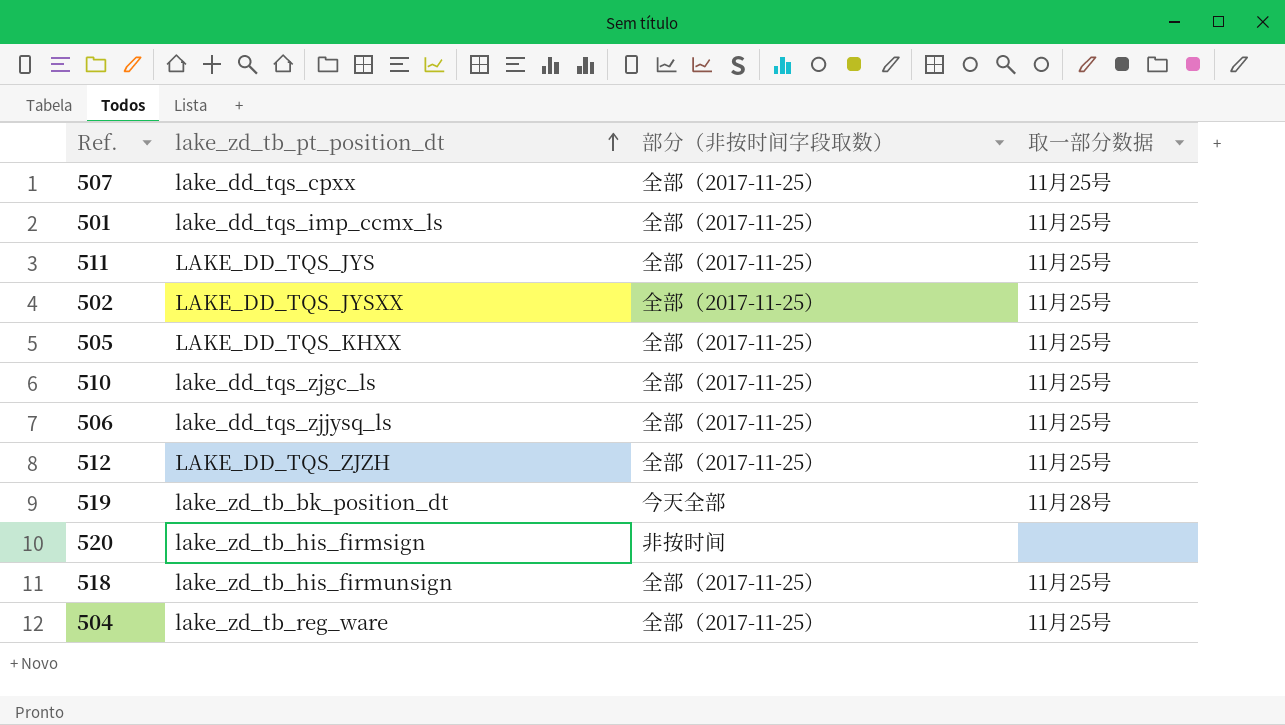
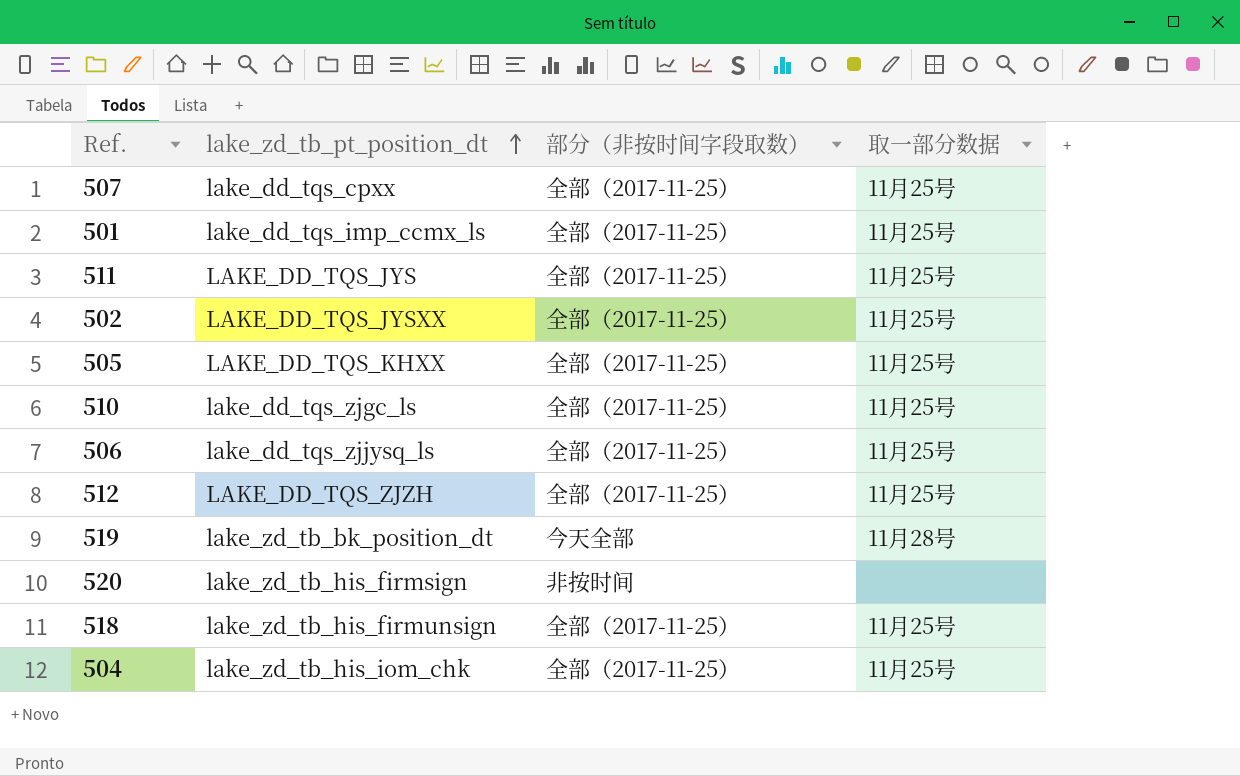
504 | lake_zd_tb_pt_position_dt: lake_zd_tb_reg_ware -> lake_zd_tb_his_iom_chk

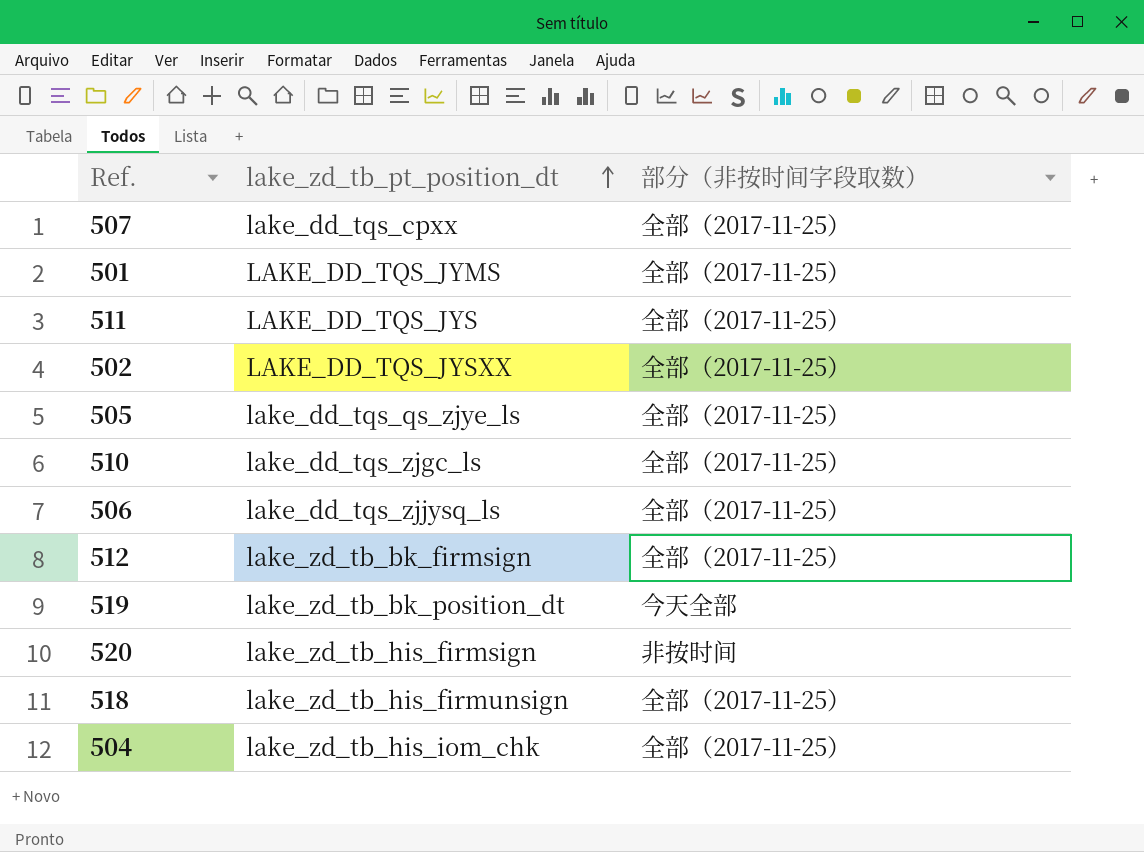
column 取一部分数据 | position: 4 -> none
501 | lake_zd_tb_pt_position_dt: lake_dd_tqs_imp_ccmx_ls -> LAKE_DD_TQS_JYMS
505 | lake_zd_tb_pt_position_dt: LAKE_DD_TQS_KHXX -> lake_dd_tqs_qs_zjye_ls
512 | lake_zd_tb_pt_position_dt: LAKE_DD_TQS_ZJZH -> lake_zd_tb_bk_firmsign

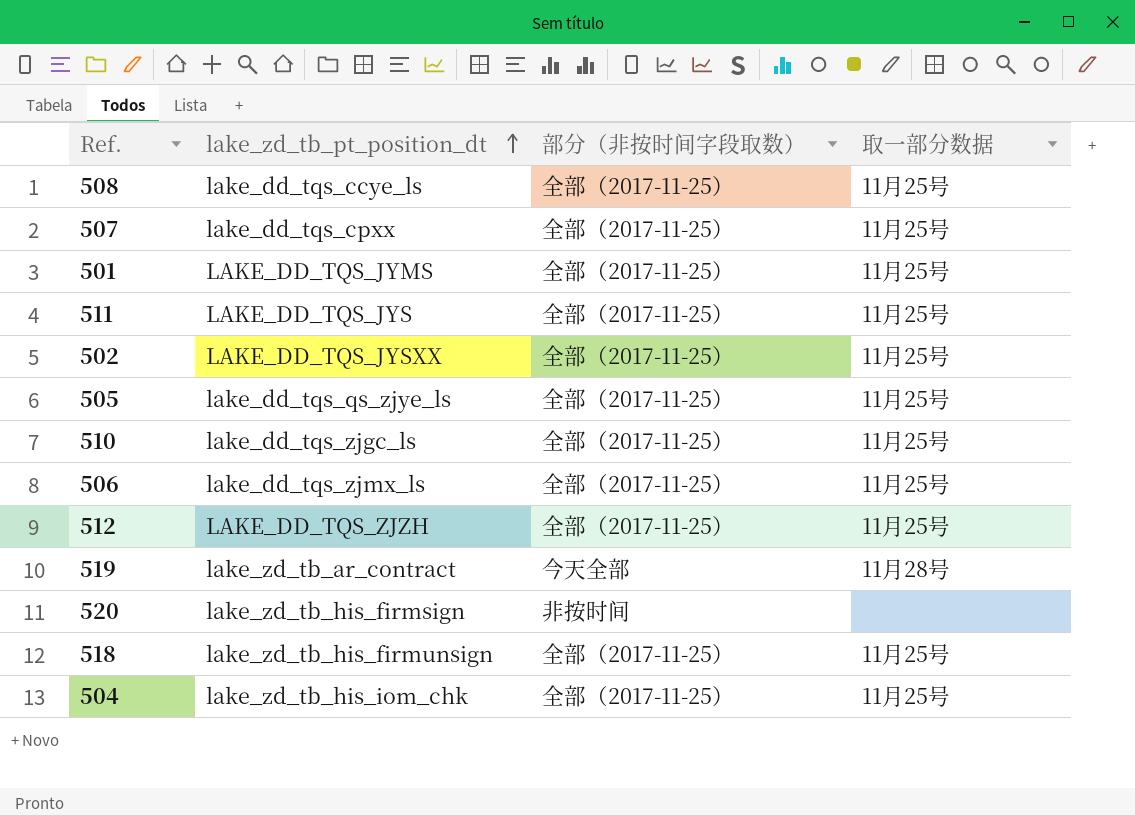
column 取一部分数据 | position: none -> 4
row 508: none -> lake_dd_tqs_ccye_ls | 全部（2017-11-25） | 11月25号
506 | lake_zd_tb_pt_position_dt: lake_dd_tqs_zjjysq_ls -> lake_dd_tqs_zjmx_ls
512 | lake_zd_tb_pt_position_dt: lake_zd_tb_bk_firmsign -> LAKE_DD_TQS_ZJZH
519 | lake_zd_tb_pt_position_dt: lake_zd_tb_bk_position_dt -> lake_zd_tb_ar_contract

